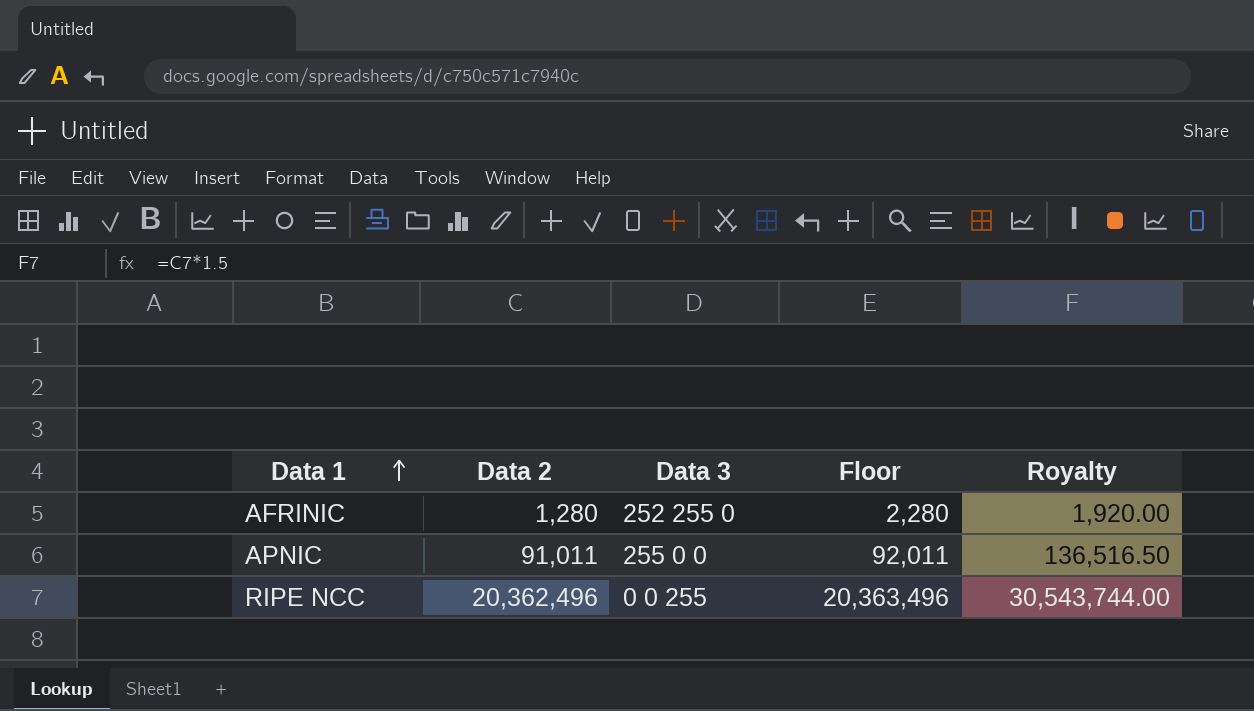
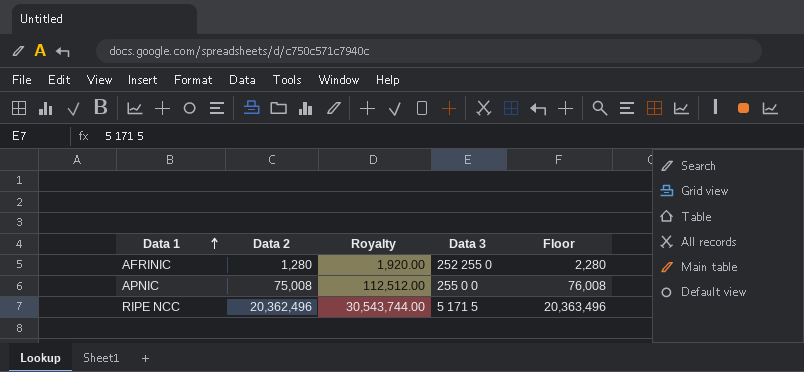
column Royalty | position: 5 -> 3
APNIC | Data 2: 91,011 -> 75,008
APNIC | Royalty: 136,516.50 -> 112,512.00
APNIC | Floor: 92,011 -> 76,008
RIPE NCC | Data 3: 0 0 255 -> 5 171 5

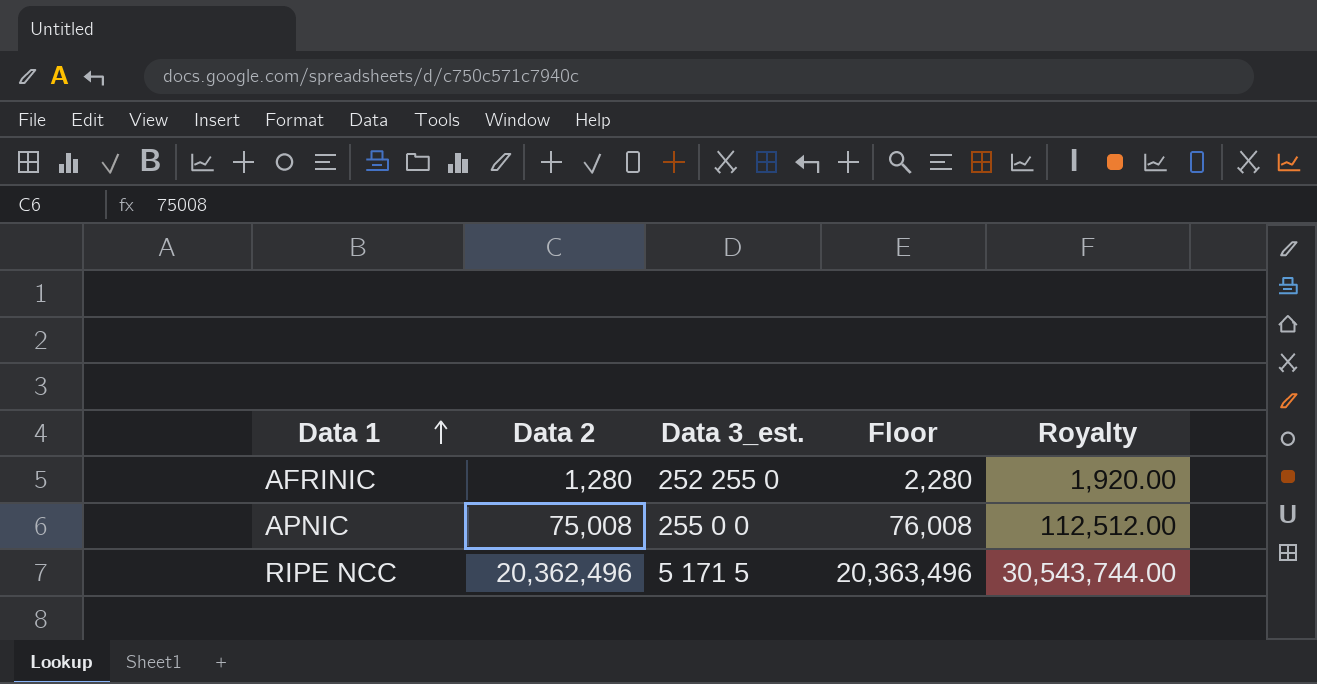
column name: Data 3 -> Data 3_est.
column Royalty | position: 3 -> 5

